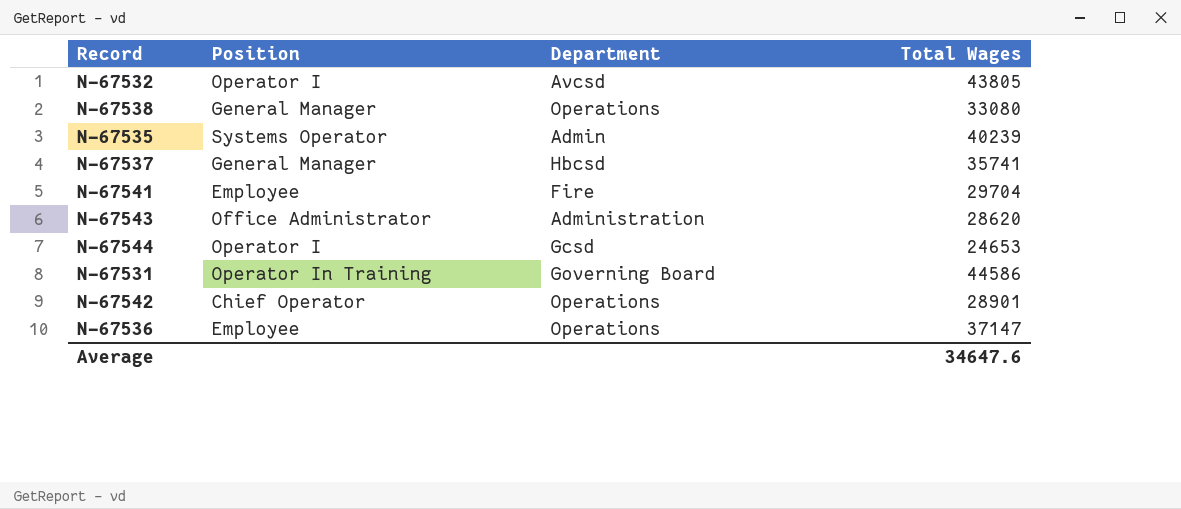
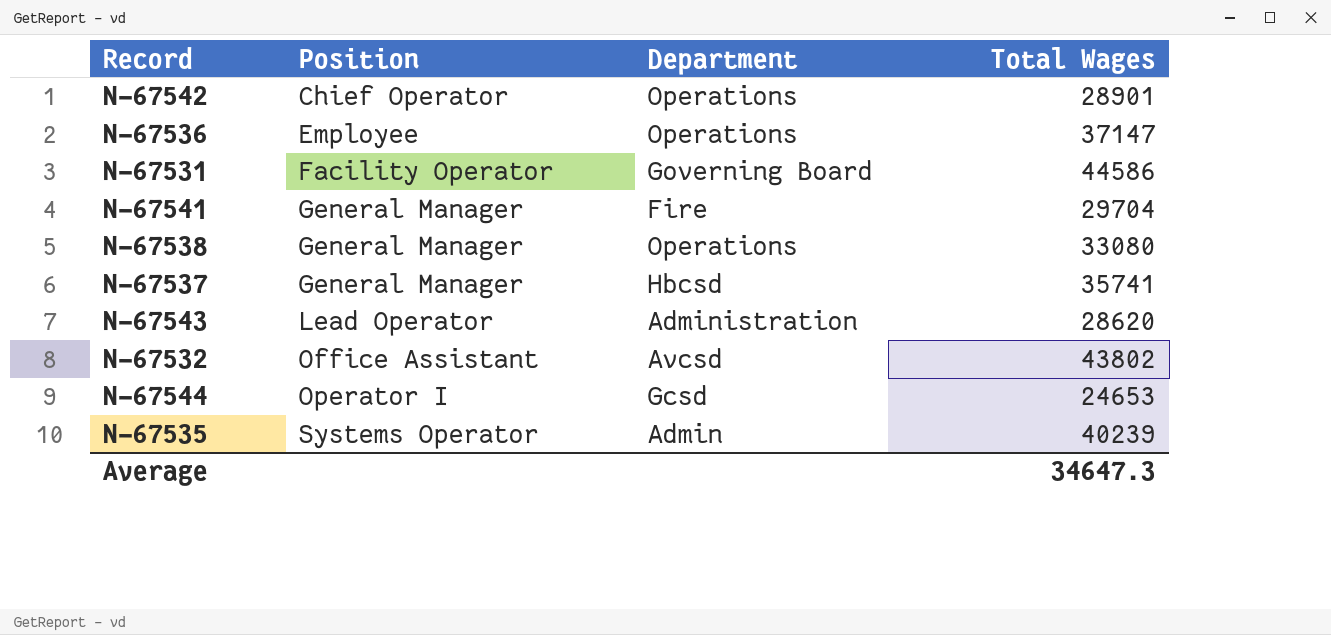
row order: none -> Position ascending
N-67531 | Position: Operator In Training -> Facility Operator
N-67541 | Position: Employee -> General Manager
N-67543 | Position: Office Administrator -> Lead Operator
N-67532 | Position: Operator I -> Office Assistant
N-67532 | Total Wages: 43805 -> 43802
Average | Total Wages: 34647.6 -> 34647.3

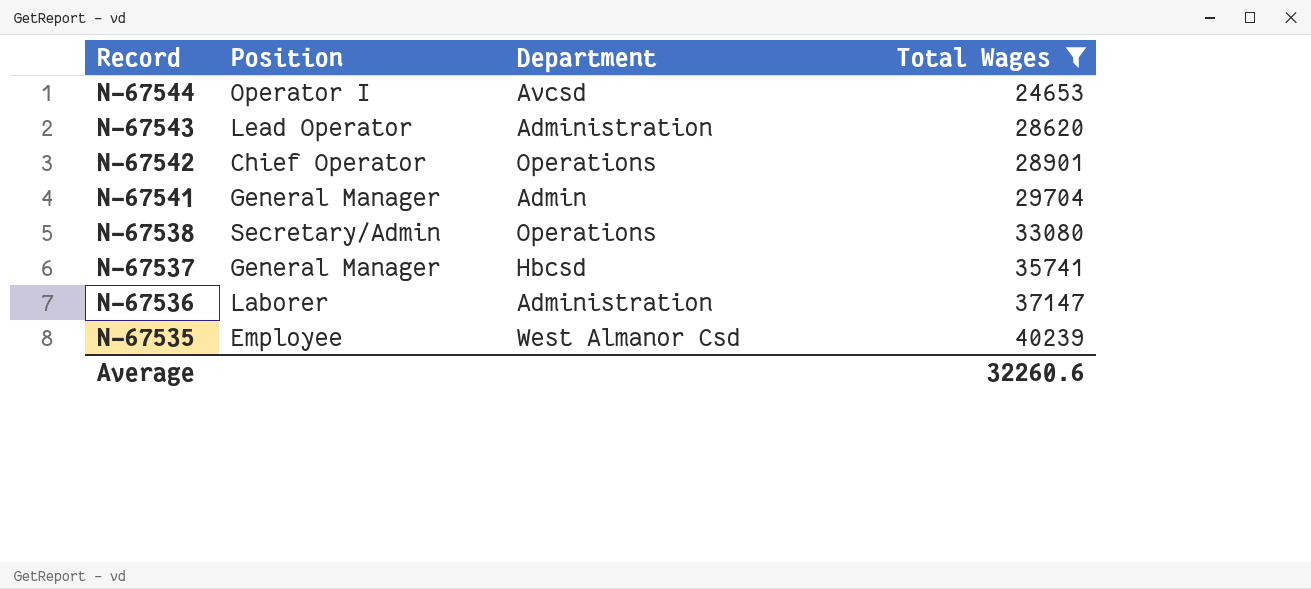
filter: none -> Total Wages <= 40239
row order: Position ascending -> Record descending
N-67544 | Department: Gcsd -> Avcsd
N-67541 | Department: Fire -> Admin
N-67538 | Position: General Manager -> Secretary/Admin
N-67536 | Position: Employee -> Laborer
N-67536 | Department: Operations -> Administration
N-67535 | Position: Systems Operator -> Employee
N-67535 | Department: Admin -> West Almanor Csd
Average | Total Wages: 34647.3 -> 32260.6

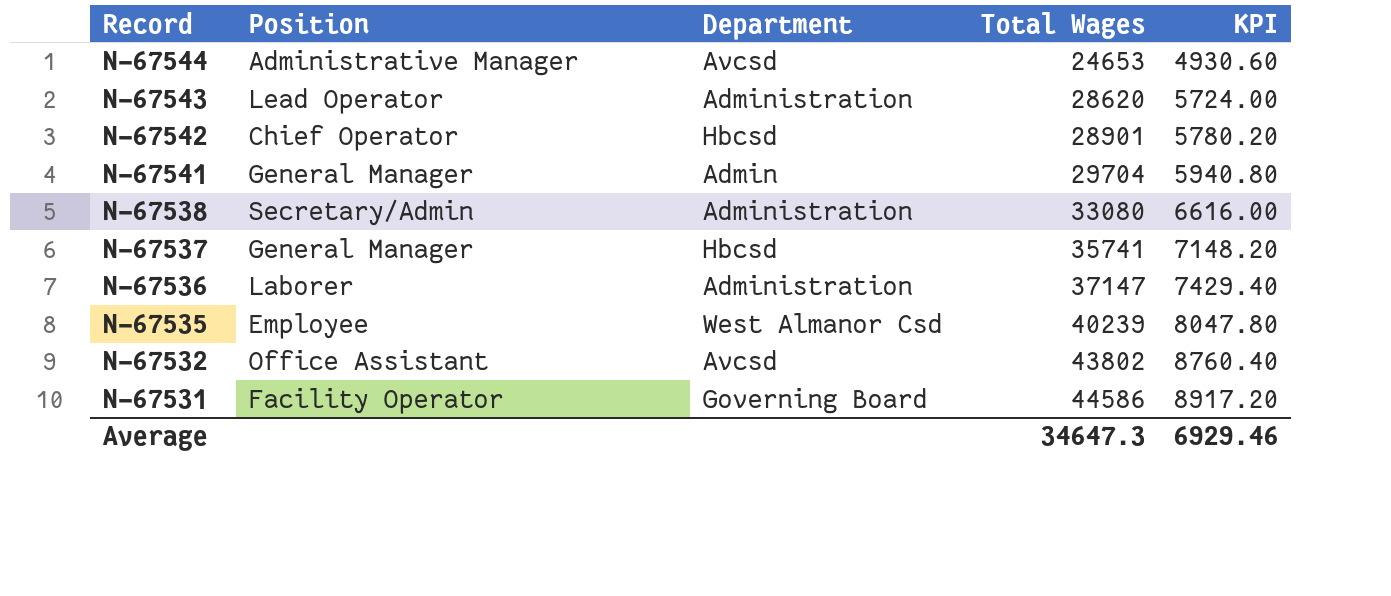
filter: Total Wages <= 40239 -> none
column KPI | formula: none -> [Total Wages] * 0.2
N-67544 | Position: Operator I -> Administrative Manager
N-67542 | Department: Operations -> Hbcsd
N-67538 | Department: Operations -> Administration
Average | Total Wages: 32260.6 -> 34647.3

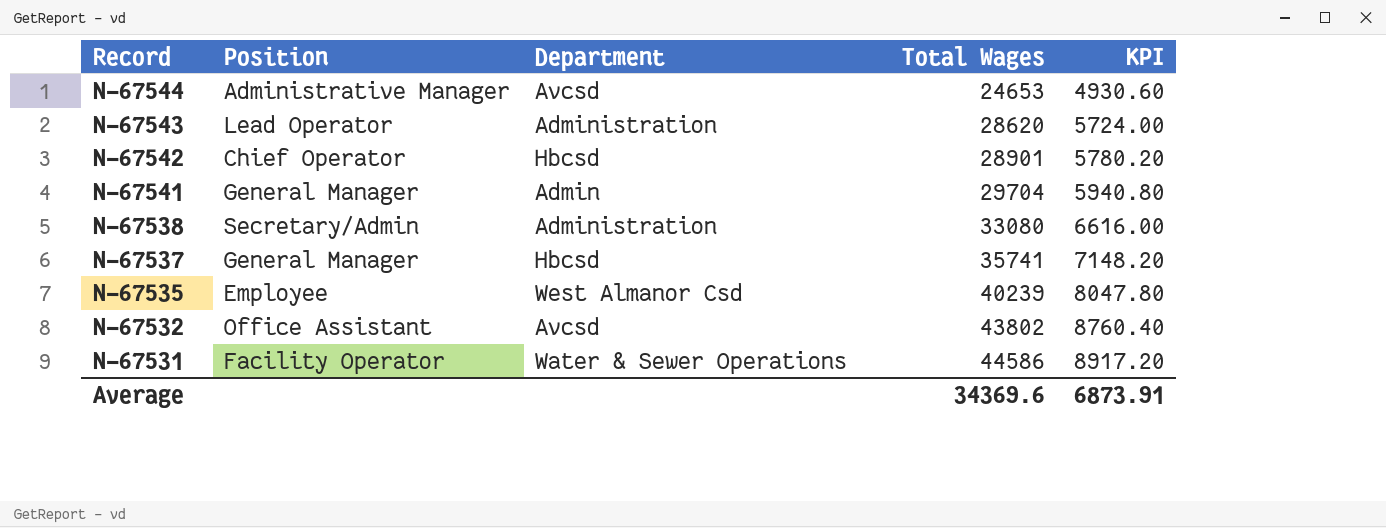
row N-67536: Laborer | Administration | 37147 | 7429.40 -> none
N-67531 | Department: Governing Board -> Water & Sewer Operations
Average | Total Wages: 34647.3 -> 34369.6
Average | KPI: 6929.46 -> 6873.91

